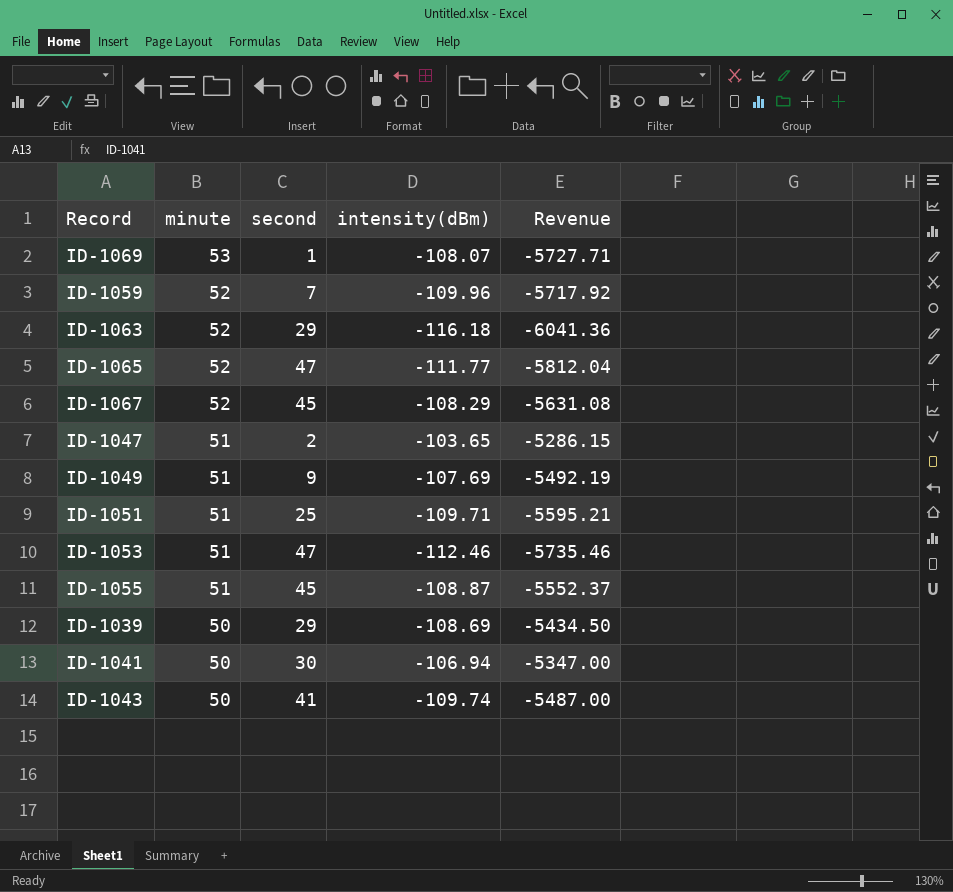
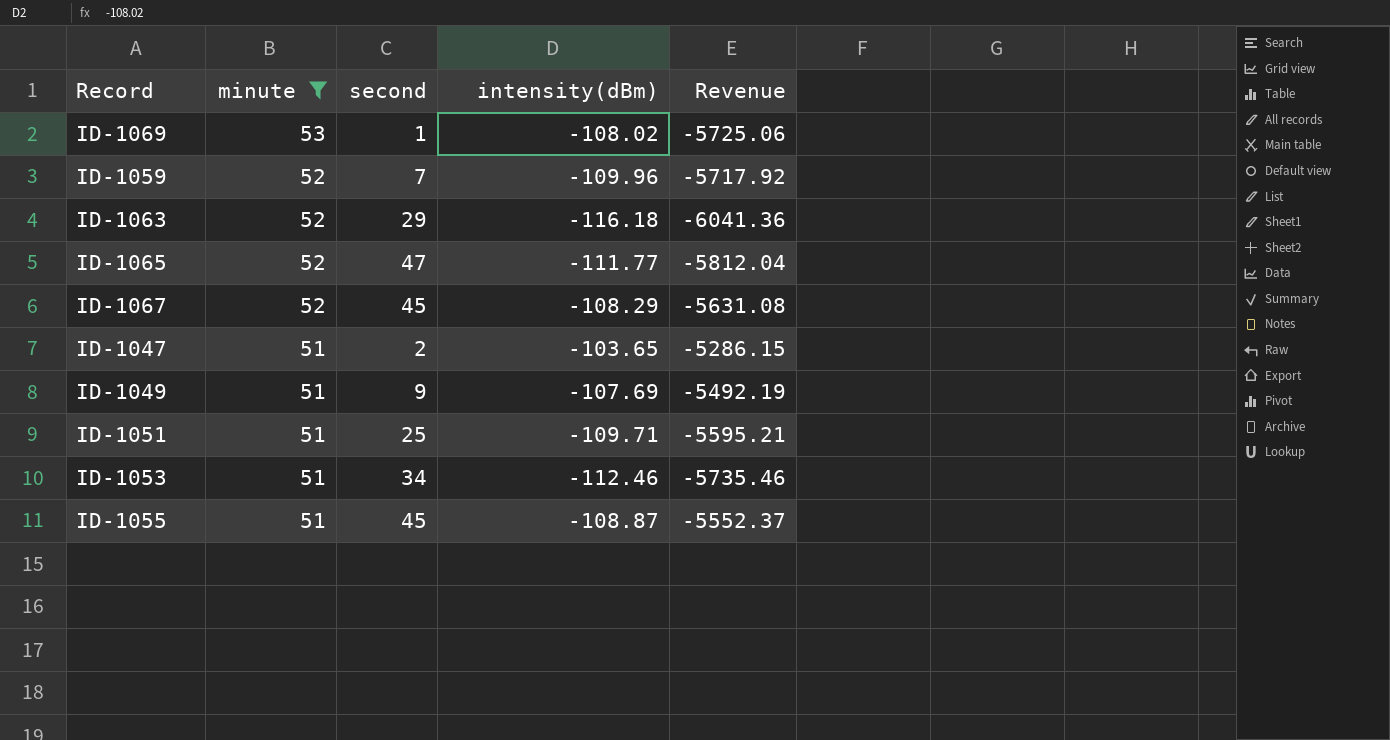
filter: none -> minute != 50
ID-1069 | intensity(dBm): -108.07 -> -108.02
ID-1069 | Revenue: -5727.71 -> -5725.06
ID-1053 | second: 47 -> 34

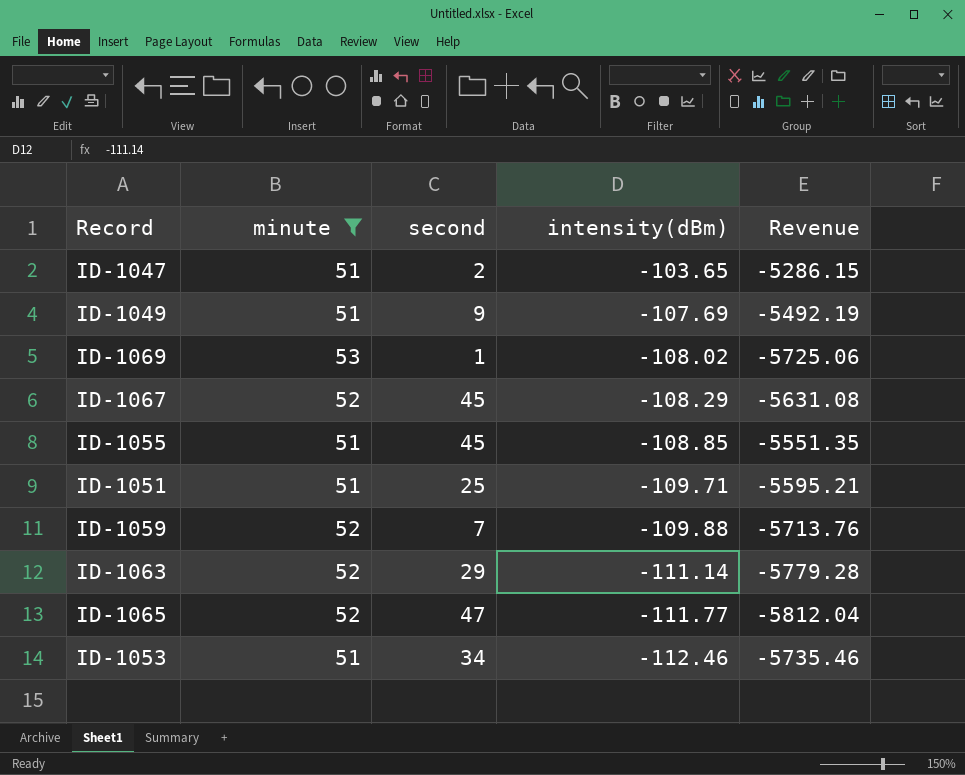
row order: minute descending -> intensity(dBm) descending
ID-1055 | intensity(dBm): -108.87 -> -108.85
ID-1055 | Revenue: -5552.37 -> -5551.35
ID-1059 | intensity(dBm): -109.96 -> -109.88
ID-1059 | Revenue: -5717.92 -> -5713.76
ID-1063 | intensity(dBm): -116.18 -> -111.14
ID-1063 | Revenue: -6041.36 -> -5779.28

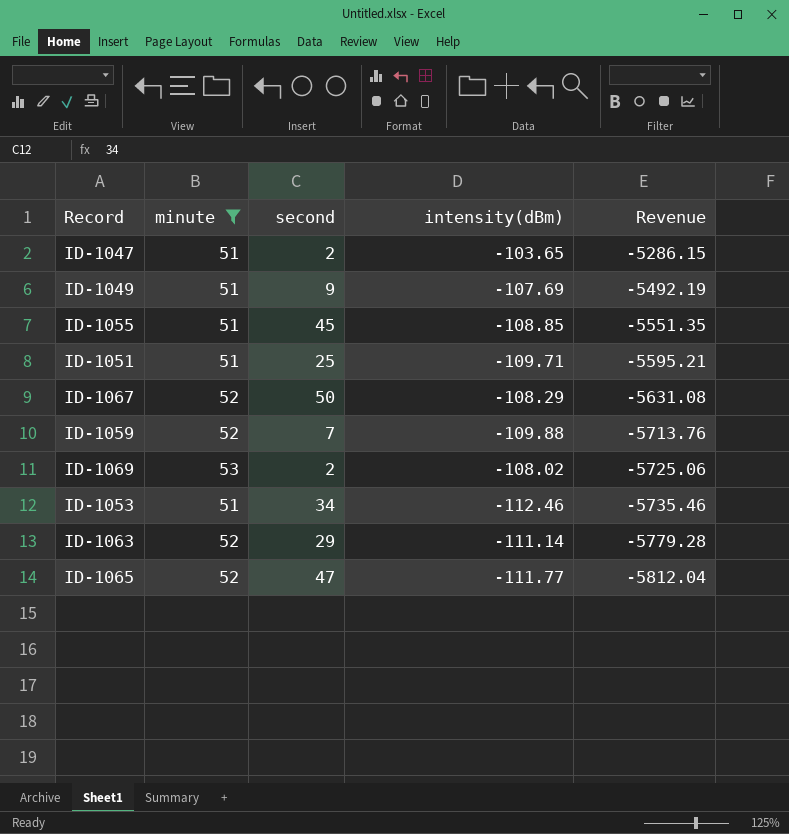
row order: intensity(dBm) descending -> Revenue descending
ID-1067 | second: 45 -> 50
ID-1069 | second: 1 -> 2

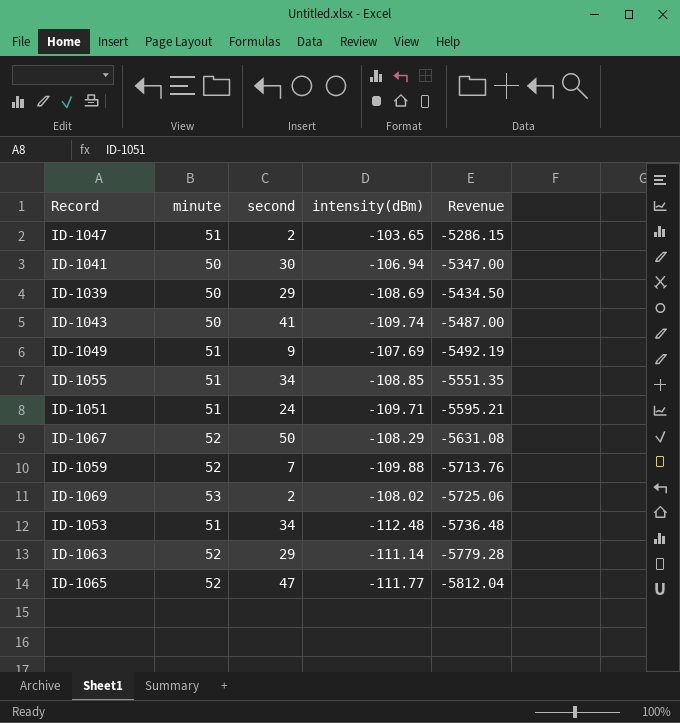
filter: minute != 50 -> none
ID-1055 | second: 45 -> 34
ID-1051 | second: 25 -> 24
ID-1053 | intensity(dBm): -112.46 -> -112.48
ID-1053 | Revenue: -5735.46 -> -5736.48

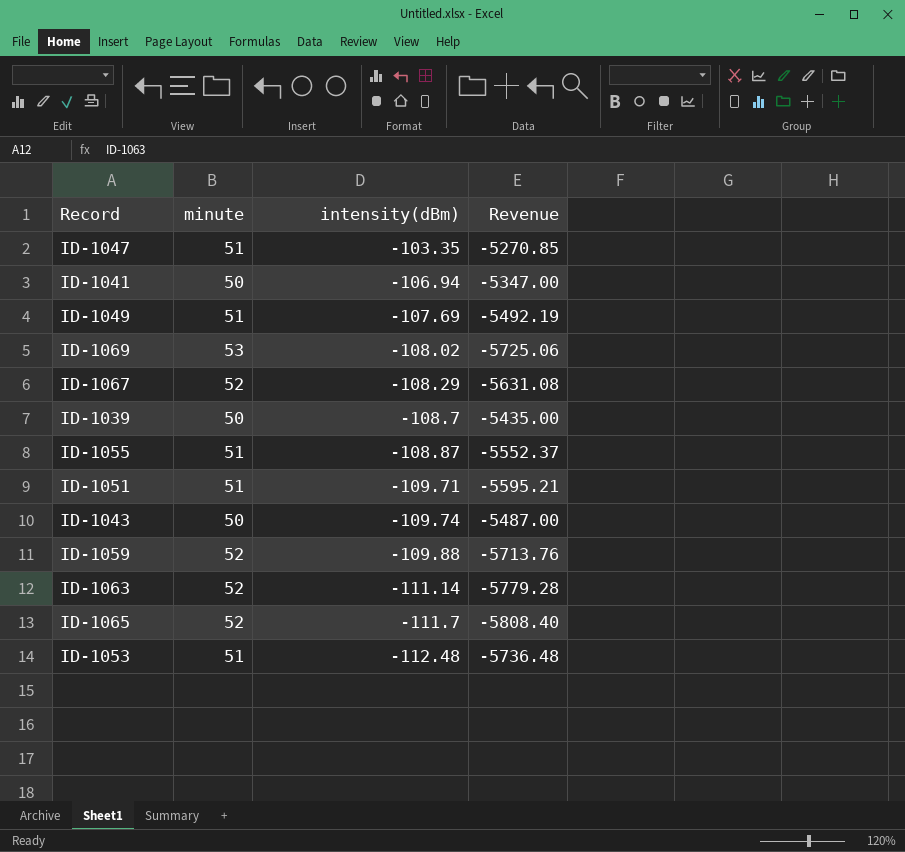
row order: Revenue descending -> intensity(dBm) descending
column second | position: 3 -> none
ID-1047 | intensity(dBm): -103.65 -> -103.35
ID-1047 | Revenue: -5286.15 -> -5270.85
ID-1039 | intensity(dBm): -108.69 -> -108.7
ID-1039 | Revenue: -5434.50 -> -5435.00
ID-1055 | intensity(dBm): -108.85 -> -108.87
ID-1055 | Revenue: -5551.35 -> -5552.37
ID-1065 | intensity(dBm): -111.77 -> -111.7
ID-1065 | Revenue: -5812.04 -> -5808.40

